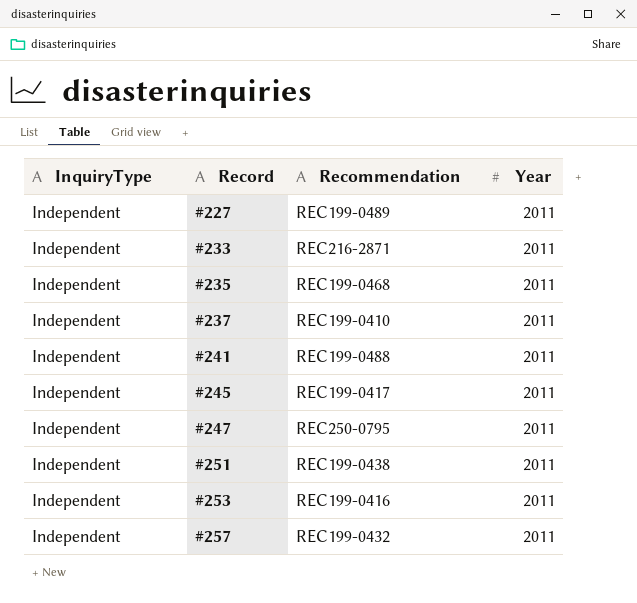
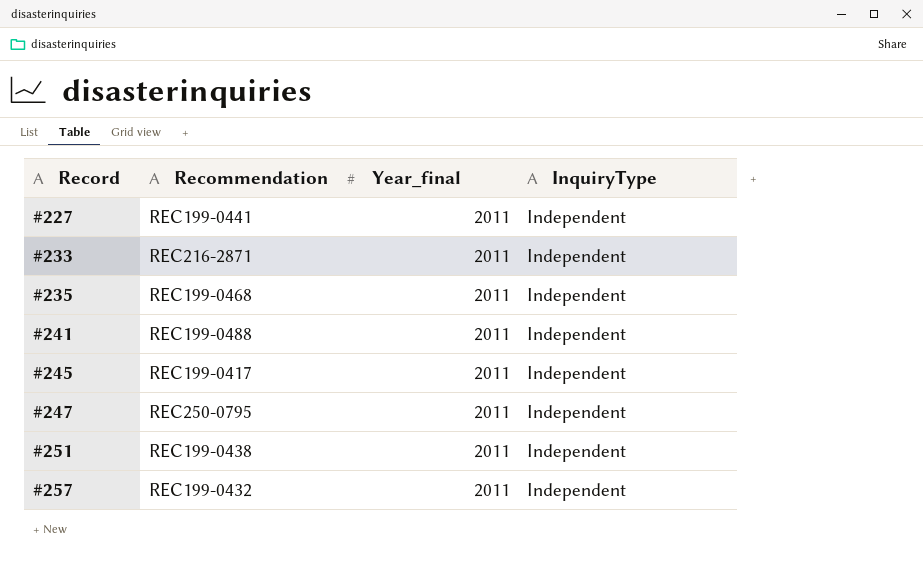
column name: Year -> Year_final
column InquiryType | position: 1 -> 4
row #237: Independent | REC199-0410 | 2011 -> none
row #253: Independent | REC199-0416 | 2011 -> none
#227 | Recommendation: REC199-0489 -> REC199-0441

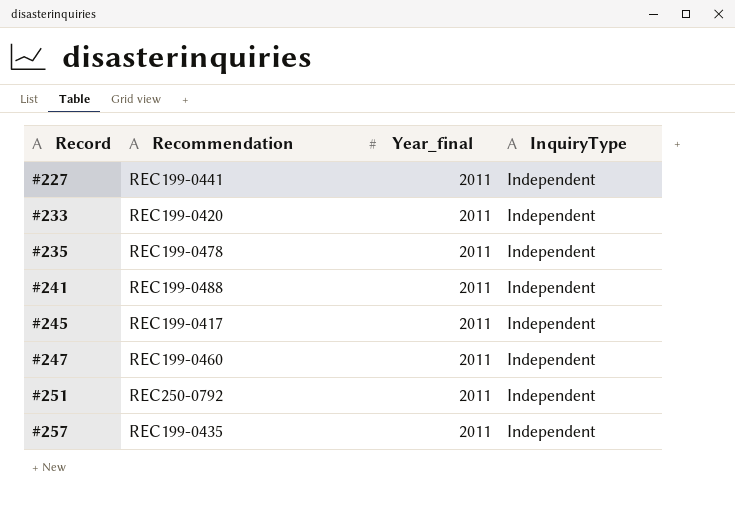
#233 | Recommendation: REC216-2871 -> REC199-0420
#235 | Recommendation: REC199-0468 -> REC199-0478
#247 | Recommendation: REC250-0795 -> REC199-0460
#251 | Recommendation: REC199-0438 -> REC250-0792
#257 | Recommendation: REC199-0432 -> REC199-0435

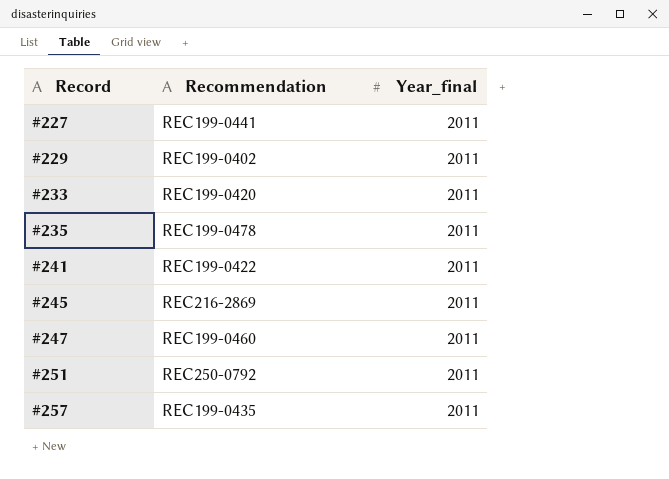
column InquiryType | position: 4 -> none
row #229: none -> REC199-0402 | 2011
#241 | Recommendation: REC199-0488 -> REC199-0422
#245 | Recommendation: REC199-0417 -> REC216-2869

